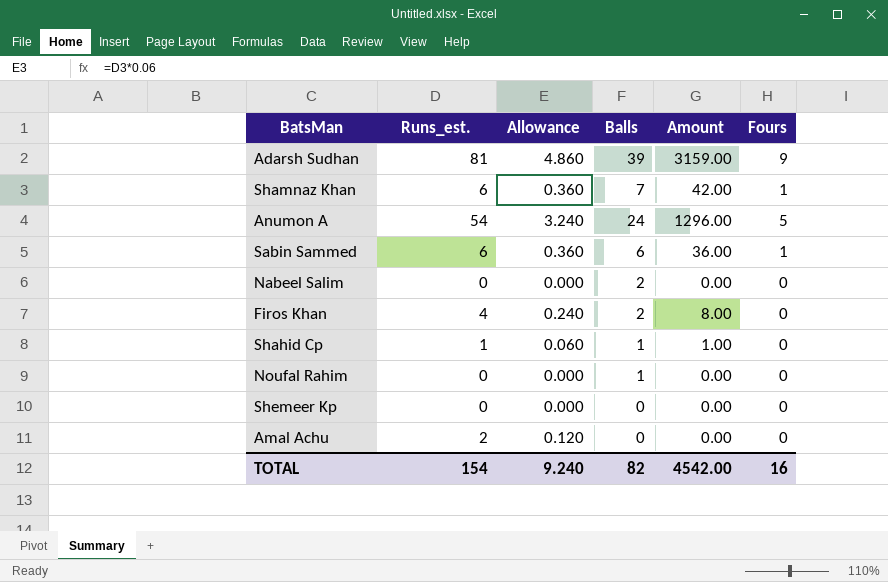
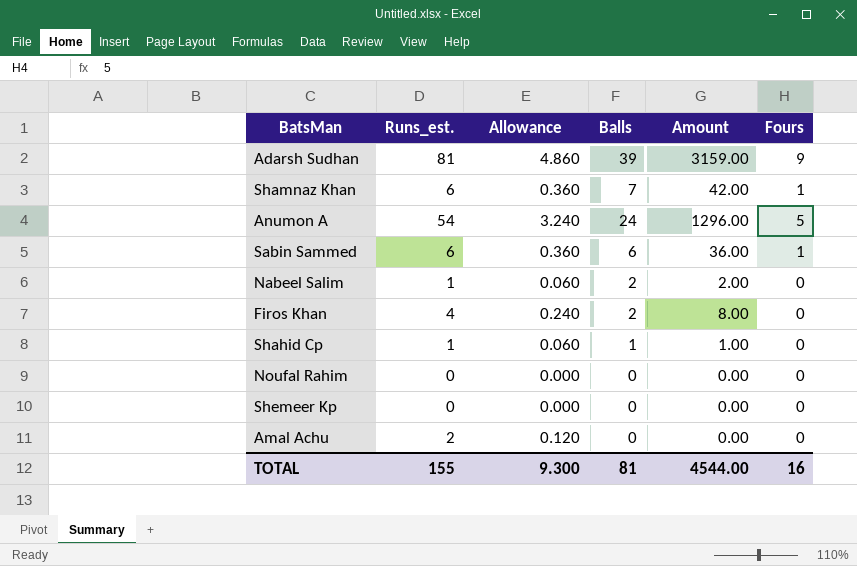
Nabeel Salim | Runs_est.: 0 -> 1
Nabeel Salim | Allowance: 0.000 -> 0.060
Nabeel Salim | Amount: 0.00 -> 2.00
Noufal Rahim | Balls: 1 -> 0
TOTAL | Runs_est.: 154 -> 155
TOTAL | Allowance: 9.240 -> 9.300
TOTAL | Balls: 82 -> 81
TOTAL | Amount: 4542.00 -> 4544.00

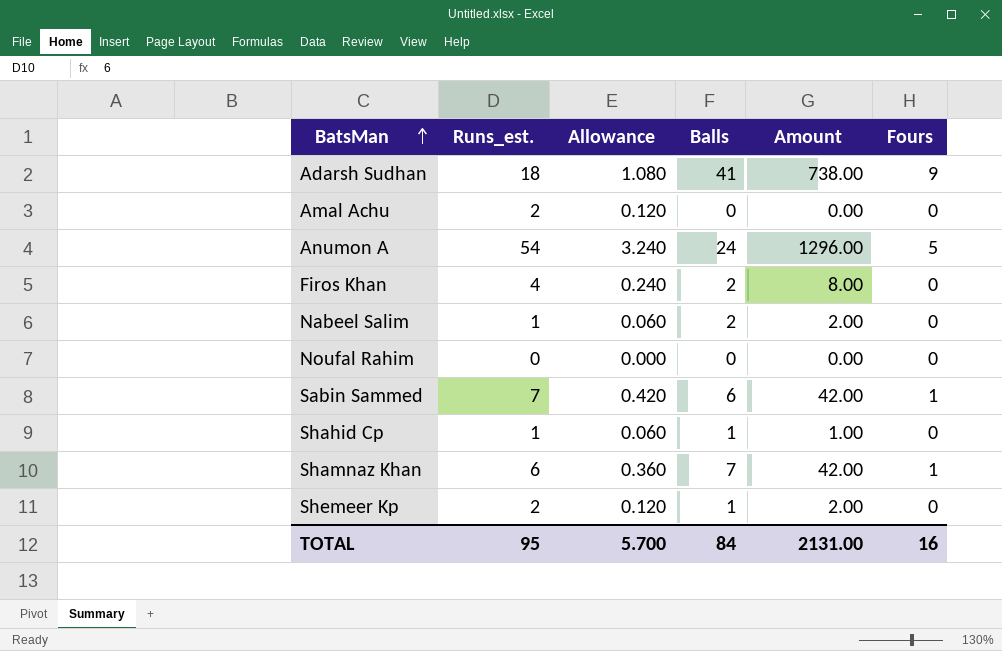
row order: none -> BatsMan ascending
Adarsh Sudhan | Runs_est.: 81 -> 18
Adarsh Sudhan | Allowance: 4.860 -> 1.080
Adarsh Sudhan | Balls: 39 -> 41
Adarsh Sudhan | Amount: 3159.00 -> 738.00
Sabin Sammed | Runs_est.: 6 -> 7
Sabin Sammed | Allowance: 0.360 -> 0.420
Sabin Sammed | Amount: 36.00 -> 42.00
Shemeer Kp | Runs_est.: 0 -> 2
Shemeer Kp | Allowance: 0.000 -> 0.120
Shemeer Kp | Balls: 0 -> 1
Shemeer Kp | Amount: 0.00 -> 2.00
TOTAL | Runs_est.: 155 -> 95
TOTAL | Allowance: 9.300 -> 5.700
TOTAL | Balls: 81 -> 84
TOTAL | Amount: 4544.00 -> 2131.00

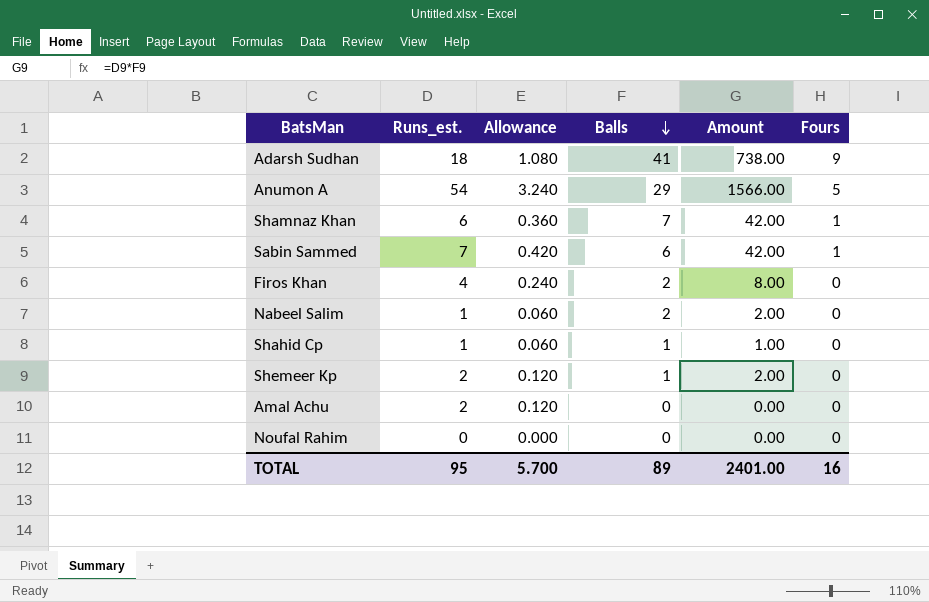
row order: BatsMan ascending -> Balls descending
Anumon A | Balls: 24 -> 29
Anumon A | Amount: 1296.00 -> 1566.00
TOTAL | Balls: 84 -> 89
TOTAL | Amount: 2131.00 -> 2401.00

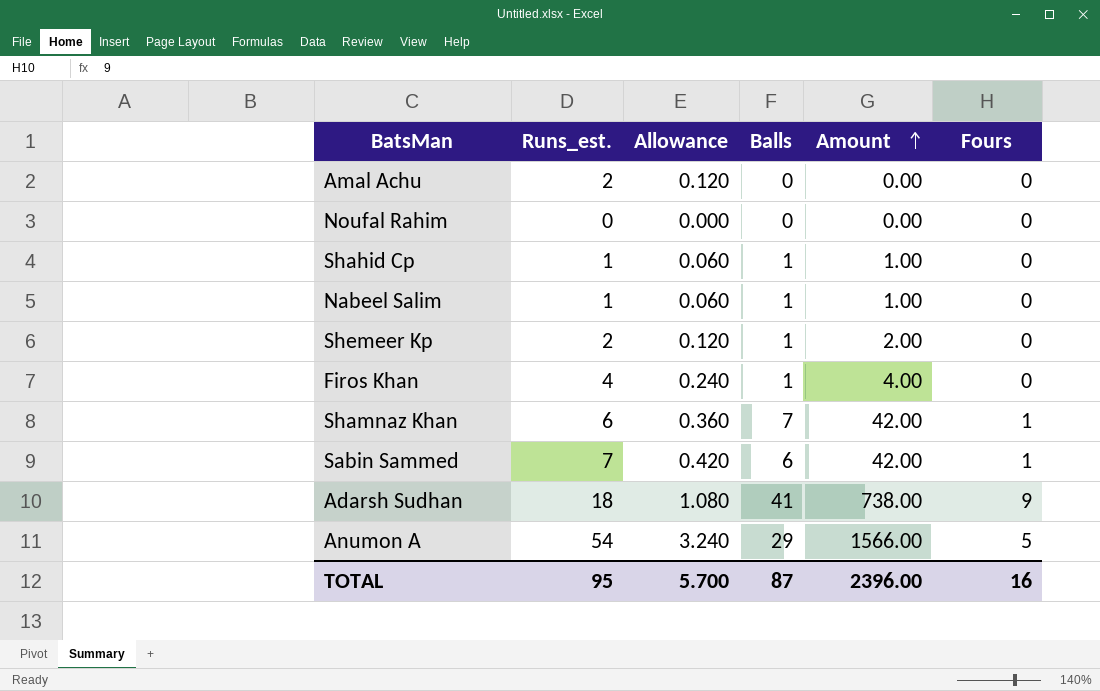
row order: Balls descending -> Amount ascending
Nabeel Salim | Balls: 2 -> 1
Nabeel Salim | Amount: 2.00 -> 1.00
Firos Khan | Balls: 2 -> 1
Firos Khan | Amount: 8.00 -> 4.00
TOTAL | Balls: 89 -> 87
TOTAL | Amount: 2401.00 -> 2396.00

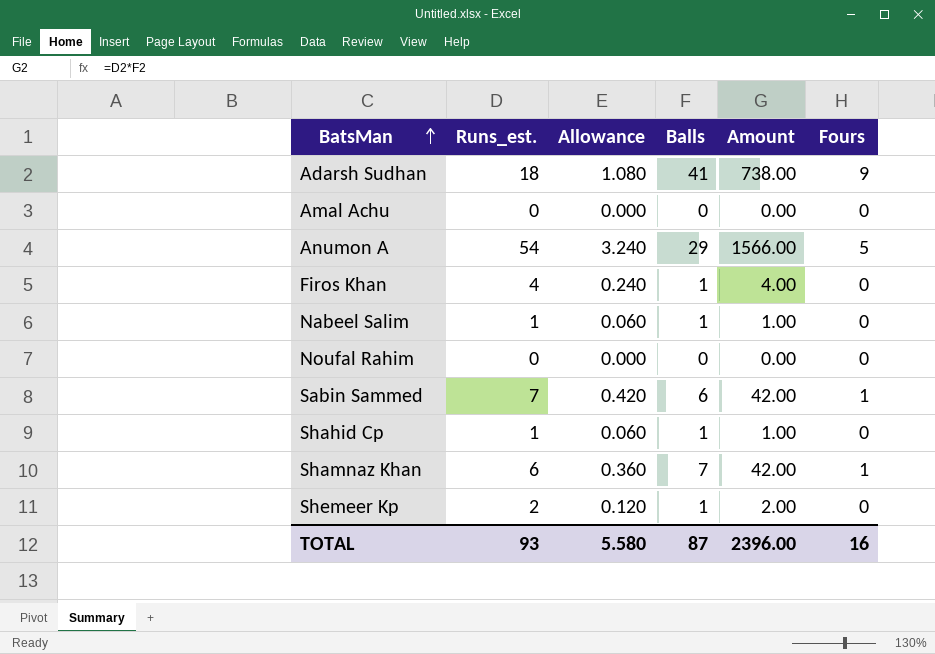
row order: Amount ascending -> BatsMan ascending
Amal Achu | Runs_est.: 2 -> 0
Amal Achu | Allowance: 0.120 -> 0.000
TOTAL | Runs_est.: 95 -> 93
TOTAL | Allowance: 5.700 -> 5.580

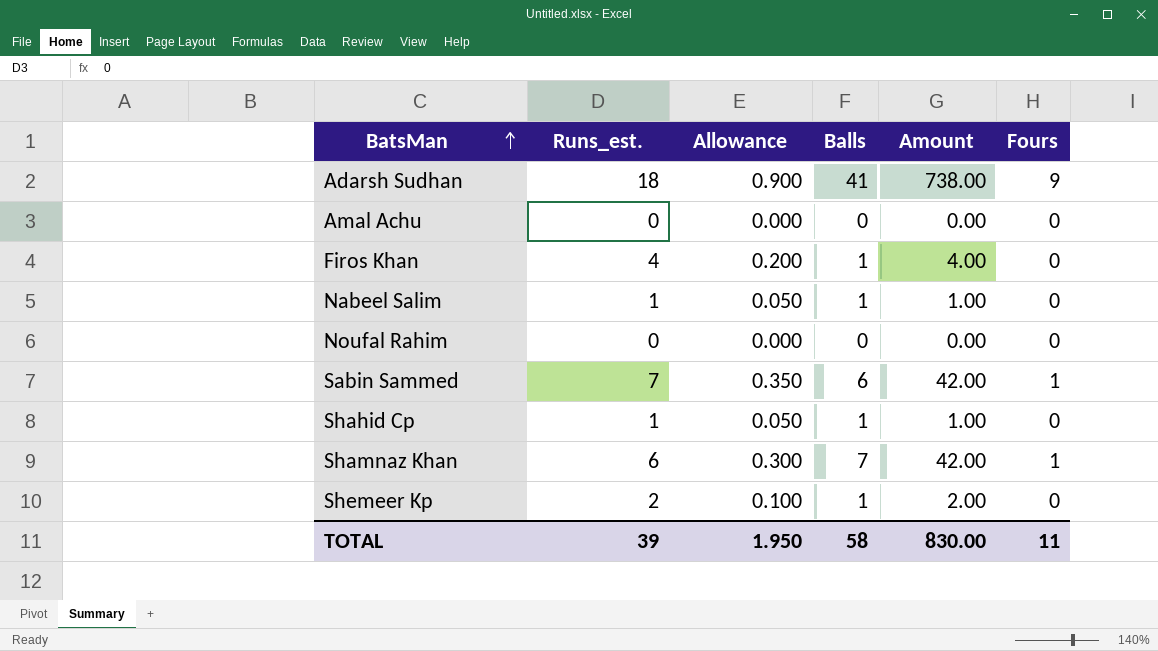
column Allowance | formula: [Runs_est.] * 0.06 -> [Runs_est.] * 0.05
row Anumon A: 54 | 3.240 | 29 | 1566.00 | 5 -> none
TOTAL | Runs_est.: 93 -> 39
TOTAL | Allowance: 5.580 -> 1.950
TOTAL | Balls: 87 -> 58
TOTAL | Amount: 2396.00 -> 830.00
TOTAL | Fours: 16 -> 11

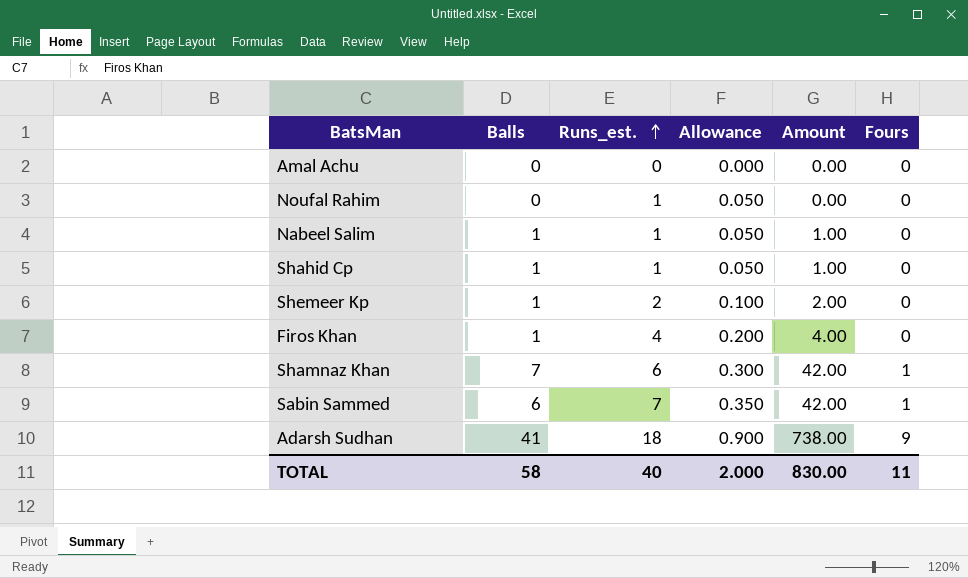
row order: BatsMan ascending -> Runs_est. ascending
column Balls | position: 4 -> 2
Noufal Rahim | Runs_est.: 0 -> 1
Noufal Rahim | Allowance: 0.000 -> 0.050
TOTAL | Runs_est.: 39 -> 40
TOTAL | Allowance: 1.950 -> 2.000

